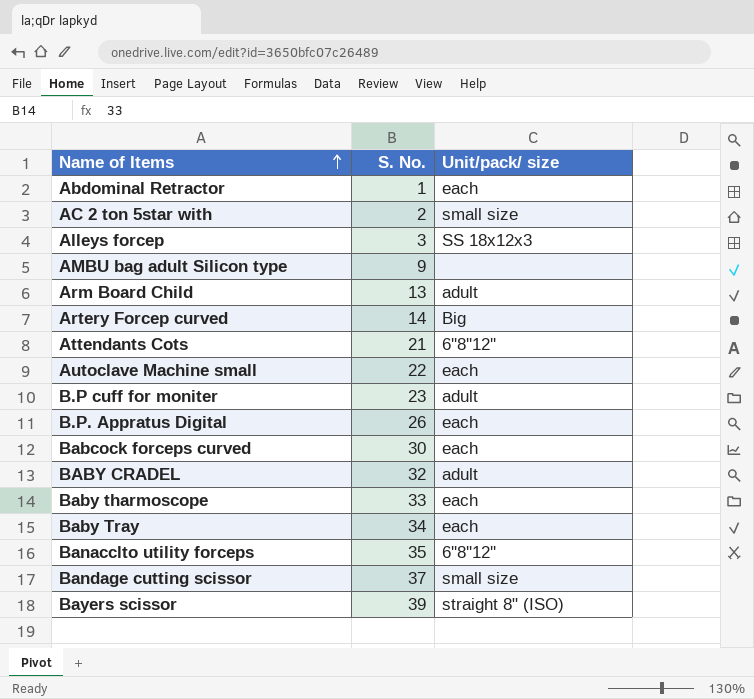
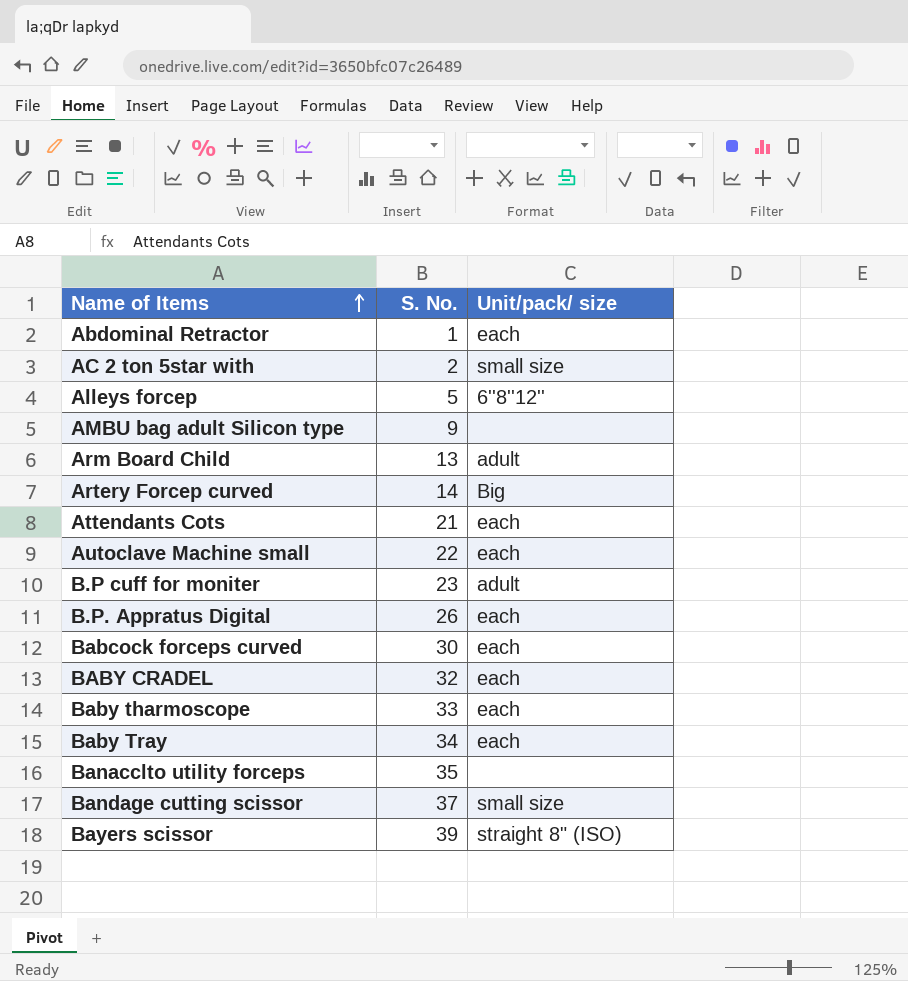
Alleys forcep | S. No.: 3 -> 5
Alleys forcep | Unit/pack/ size: SS 18x12x3 -> 6''8''12''
Attendants Cots | Unit/pack/ size: 6''8''12'' -> each
BABY CRADEL | Unit/pack/ size: adult -> each
Banacclto utility forceps | Unit/pack/ size: 6''8''12'' -> none

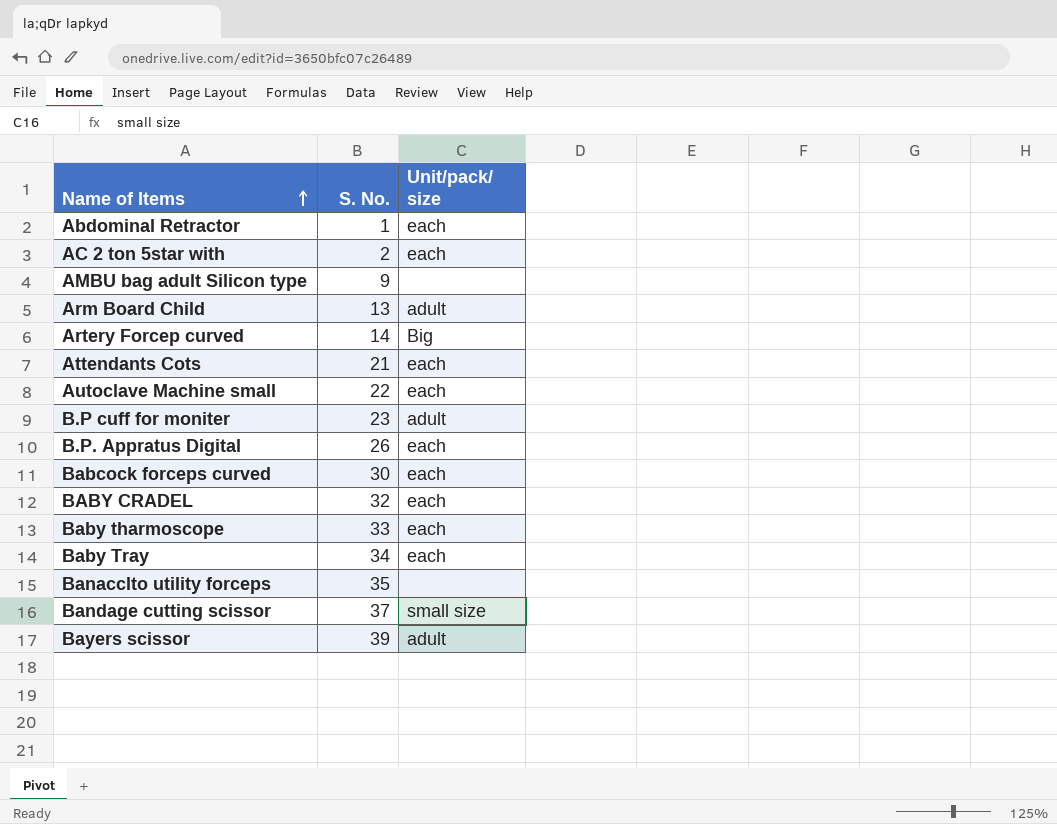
row Alleys forcep: 5 | 6''8''12'' -> none
AC 2 ton 5star with | Unit/pack/ size: small size -> each
Bayers scissor | Unit/pack/ size: straight 8" (ISO) -> adult

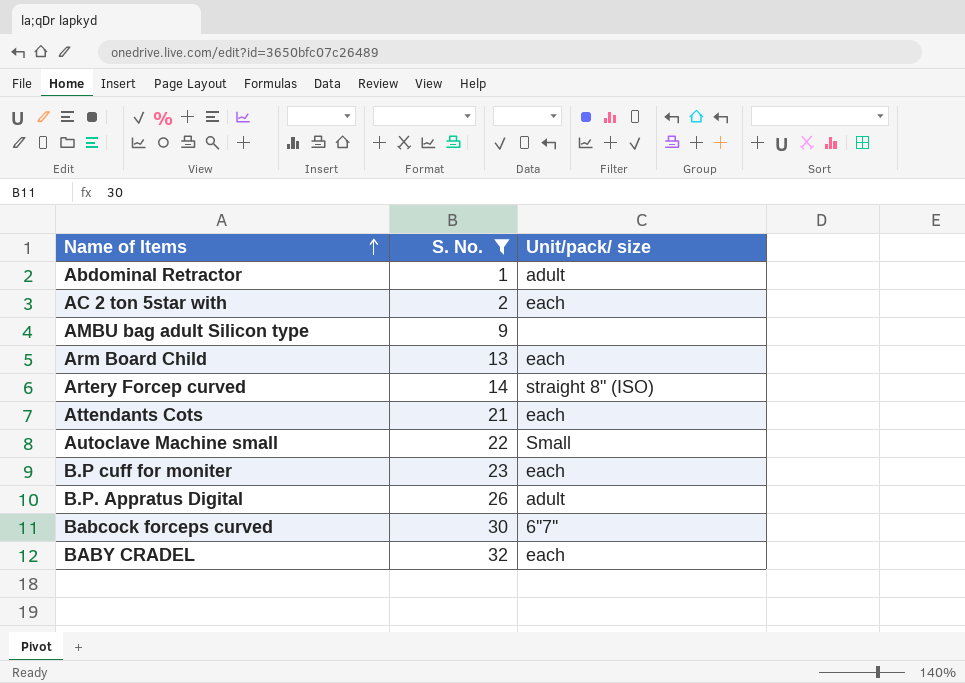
filter: none -> S. No. <= 32
Abdominal Retractor | Unit/pack/ size: each -> adult
Arm Board Child | Unit/pack/ size: adult -> each
Artery Forcep curved | Unit/pack/ size: Big -> straight 8" (ISO)
Autoclave Machine small | Unit/pack/ size: each -> Small
B.P cuff for moniter | Unit/pack/ size: adult -> each
B.P. Appratus Digital | Unit/pack/ size: each -> adult
Babcock forceps curved | Unit/pack/ size: each -> 6''7''

